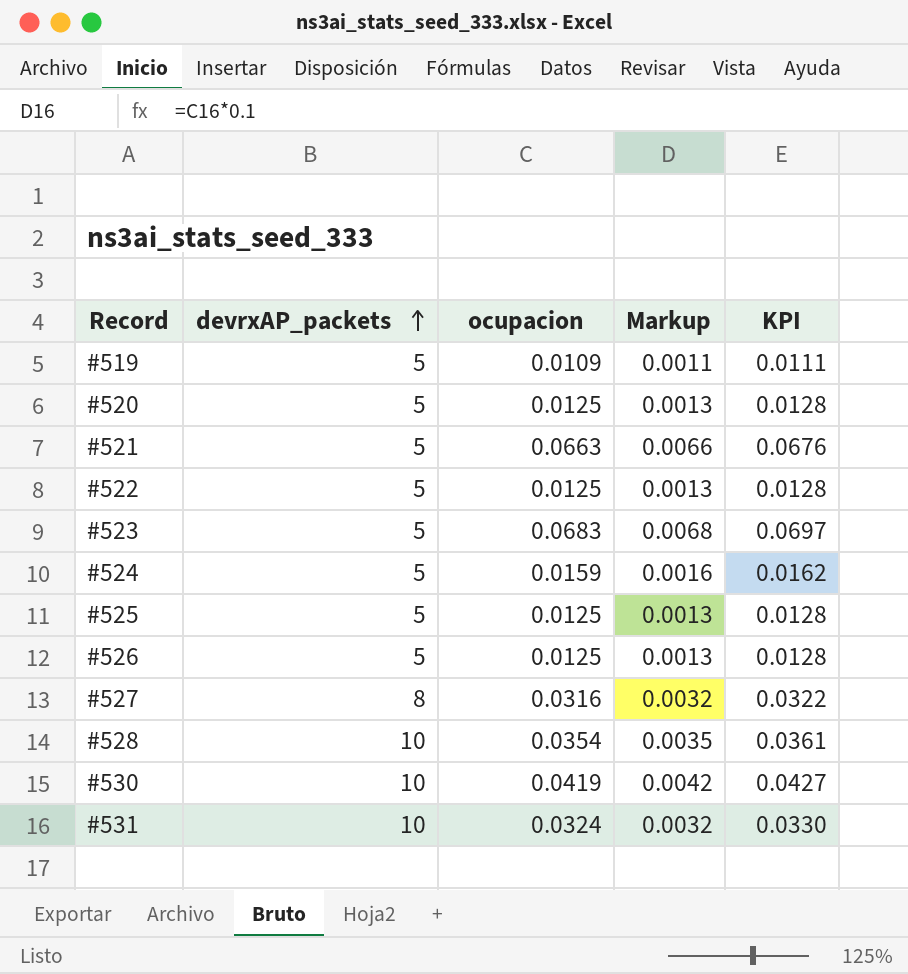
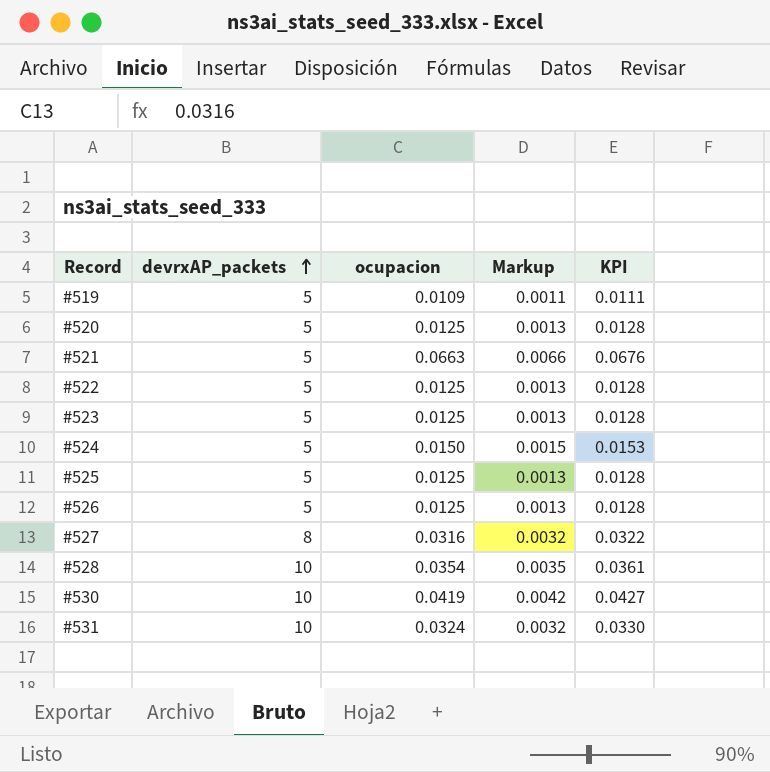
#523 | ocupacion: 0.0683 -> 0.0125
#523 | Markup: 0.0068 -> 0.0013
#523 | KPI: 0.0697 -> 0.0128
#524 | ocupacion: 0.0159 -> 0.0150
#524 | Markup: 0.0016 -> 0.0015
#524 | KPI: 0.0162 -> 0.0153

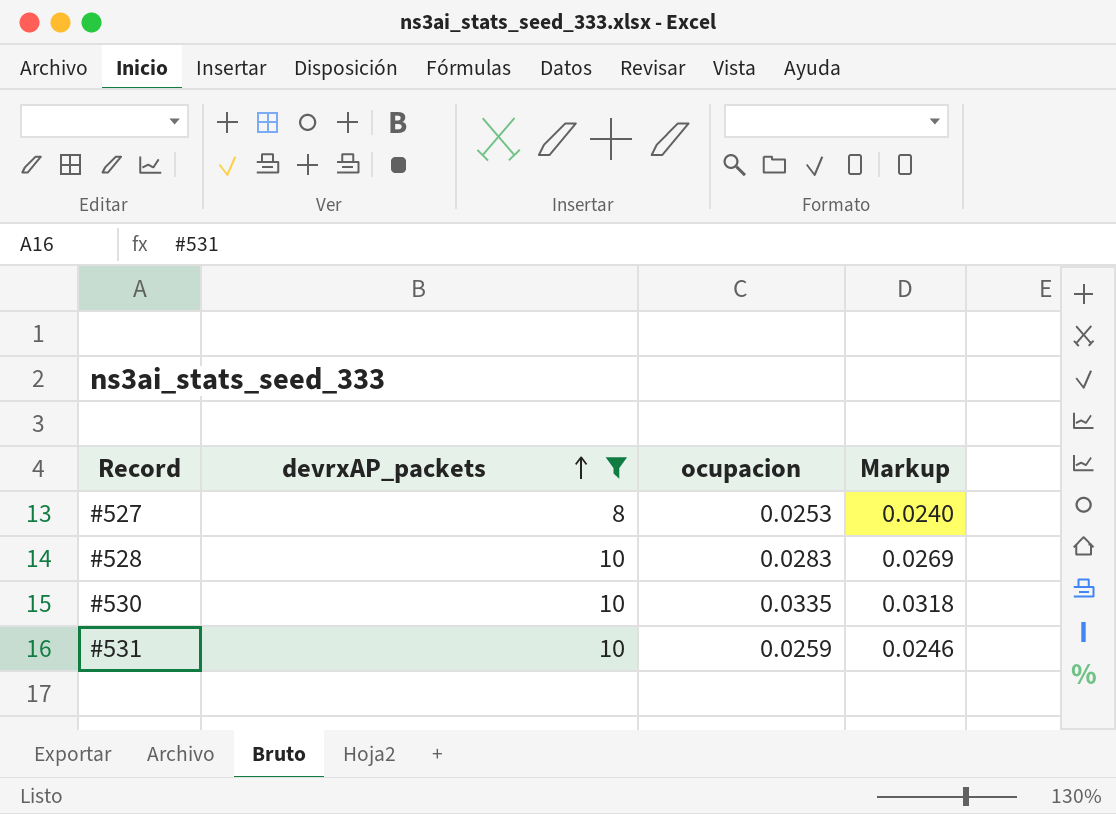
filter: none -> devrxAP_packets != 5
column KPI | formula: [ocupacion] * 1.02 -> none
column Markup | formula: [ocupacion] * 0.1 -> [ocupacion] * 0.95
#527 | ocupacion: 0.0316 -> 0.0253
#528 | ocupacion: 0.0354 -> 0.0283
#530 | ocupacion: 0.0419 -> 0.0335
#531 | ocupacion: 0.0324 -> 0.0259

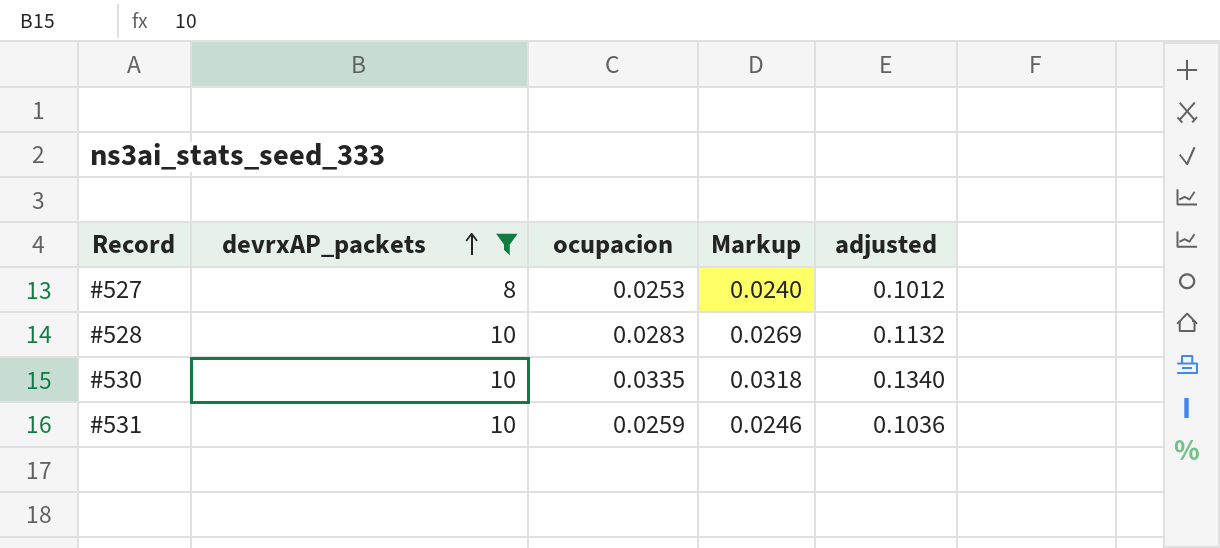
column adjusted | formula: none -> [ocupacion] * 4

